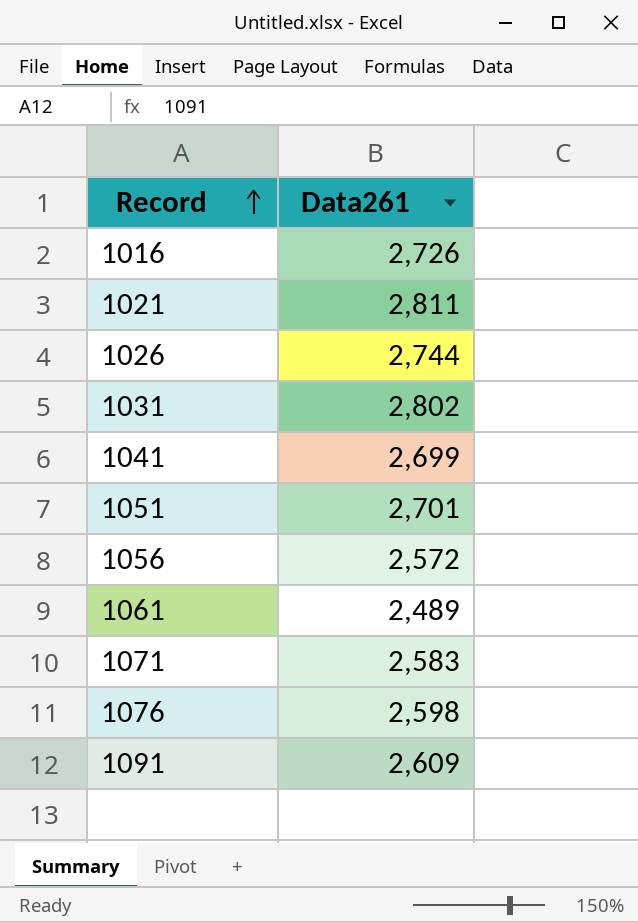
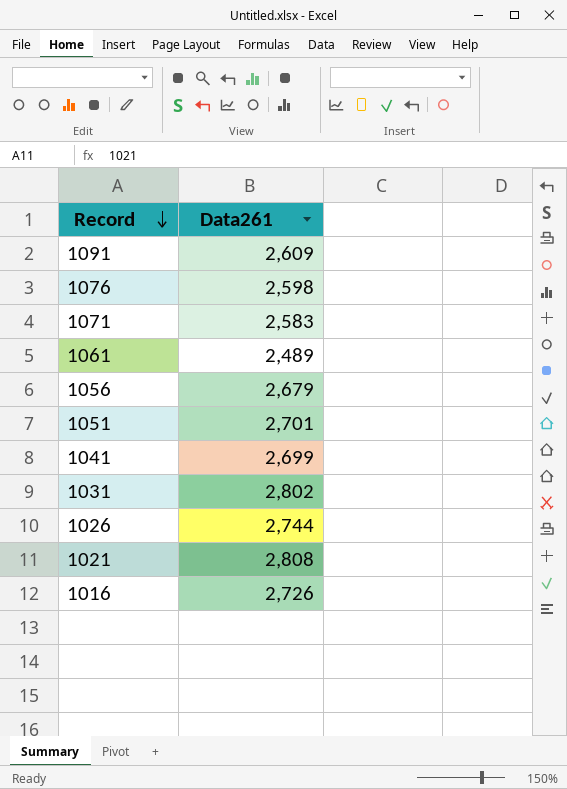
row order: Record ascending -> Record descending
1056 | Data261: 2,572 -> 2,679
1021 | Data261: 2,811 -> 2,808

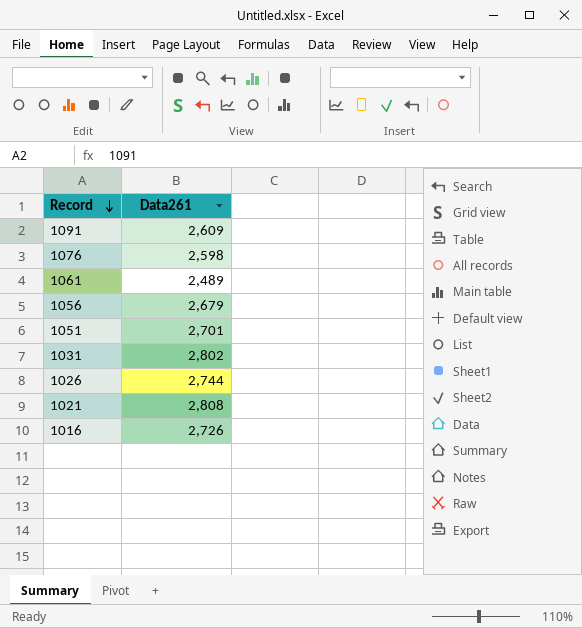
row 1071: 2,583 -> none
row 1041: 2,699 -> none

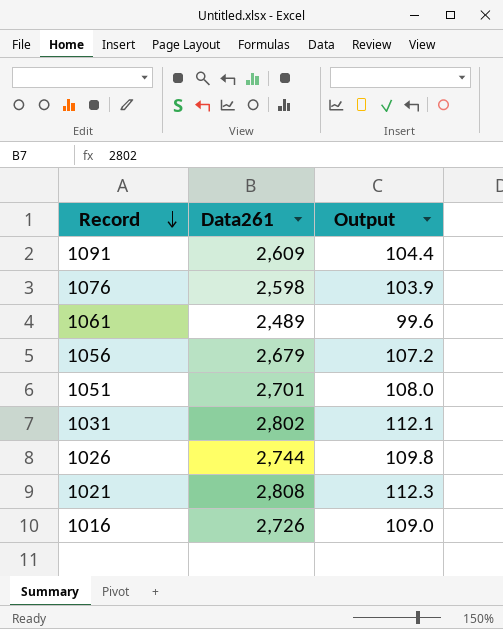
column Output | formula: none -> [Data261] * 0.04

